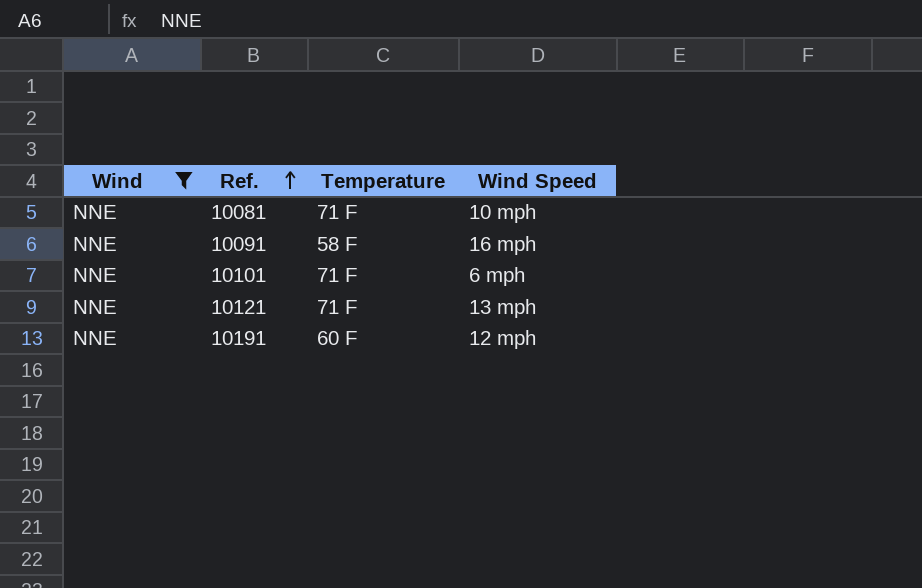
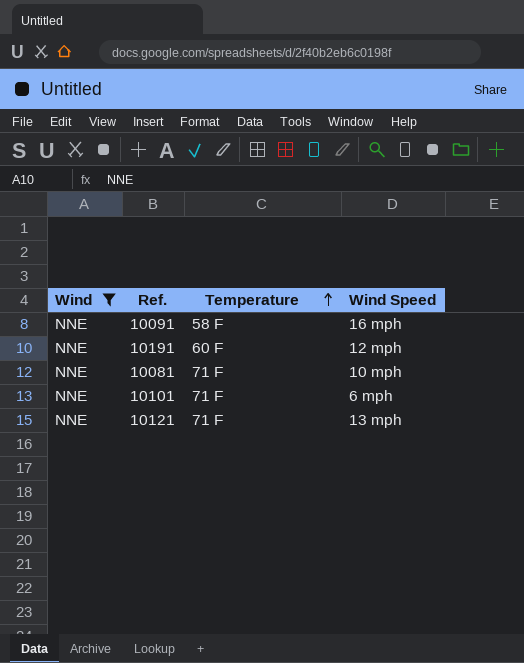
row order: Ref. ascending -> Temperature ascending

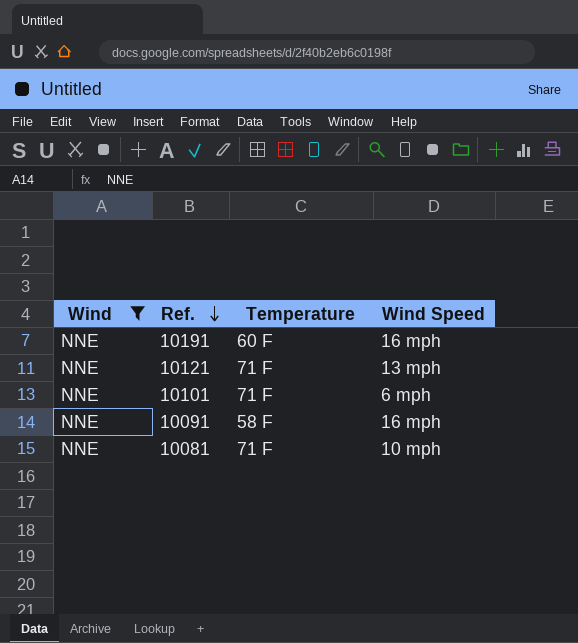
row order: Temperature ascending -> Ref. descending
10191 | Wind Speed: 12 mph -> 16 mph

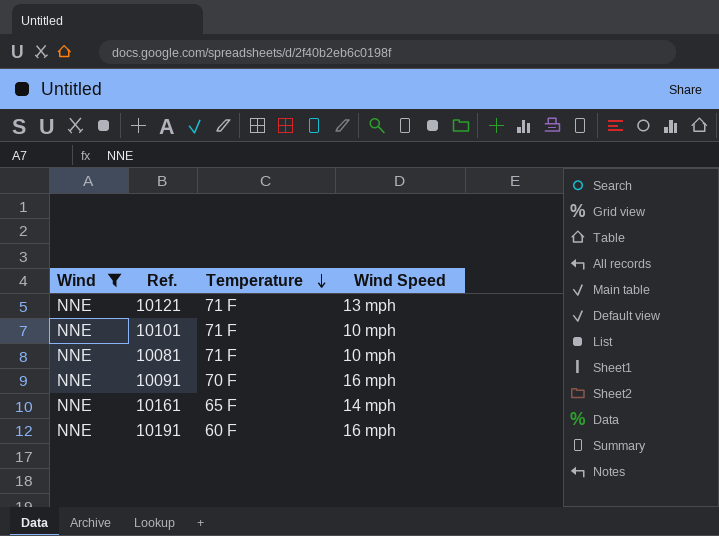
row order: Ref. descending -> Temperature descending
10101 | Wind Speed: 6 mph -> 10 mph
10091 | Temperature: 58 F -> 70 F
row 10161: none -> NNE | 65 F | 14 mph

